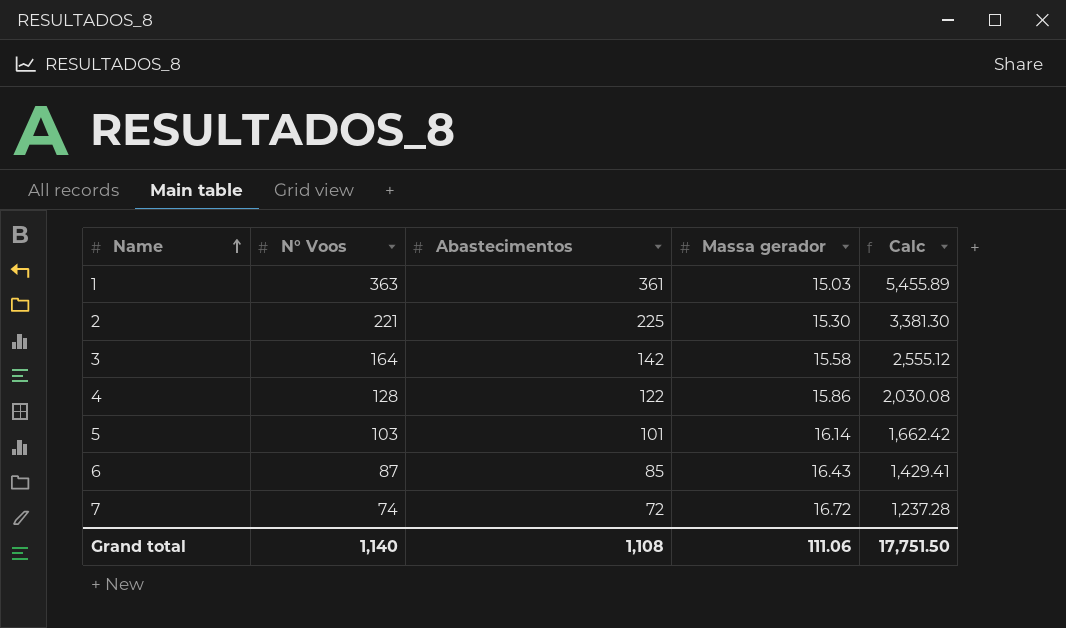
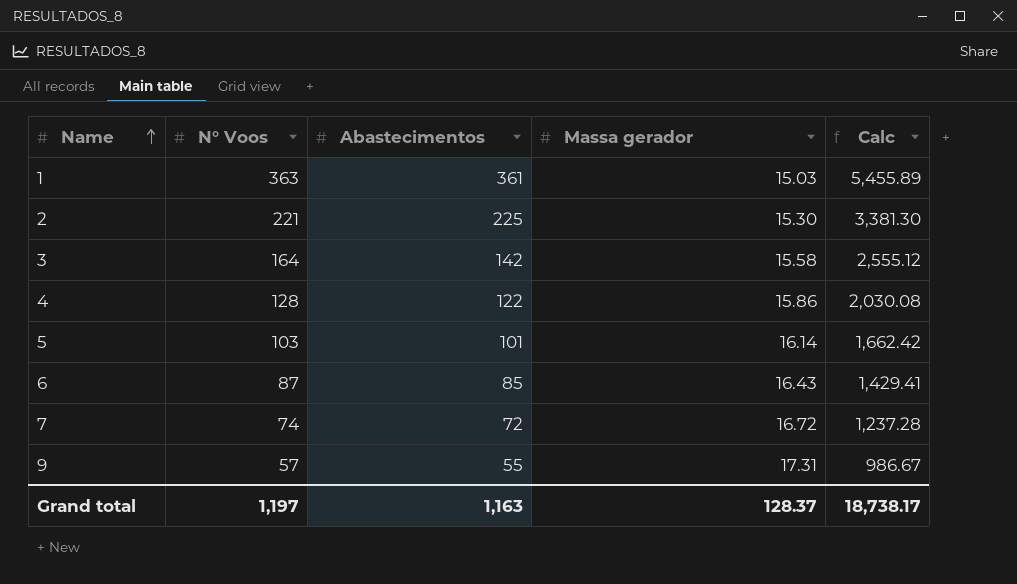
row 9: none -> 57 | 55 | 17.31 | 986.67
Grand total | N° Voos: 1,140 -> 1,197
Grand total | Abastecimentos: 1,108 -> 1,163
Grand total | Massa gerador: 111.06 -> 128.37
Grand total | Calc: 17,751.50 -> 18,738.17

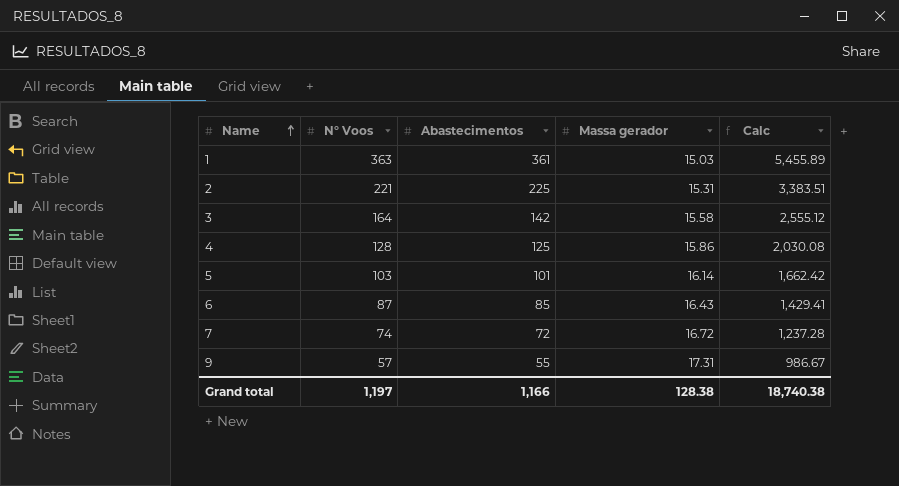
2 | Massa gerador: 15.30 -> 15.31
2 | Calc: 3,381.30 -> 3,383.51
4 | Abastecimentos: 122 -> 125
Grand total | Abastecimentos: 1,163 -> 1,166
Grand total | Massa gerador: 128.37 -> 128.38
Grand total | Calc: 18,738.17 -> 18,740.38

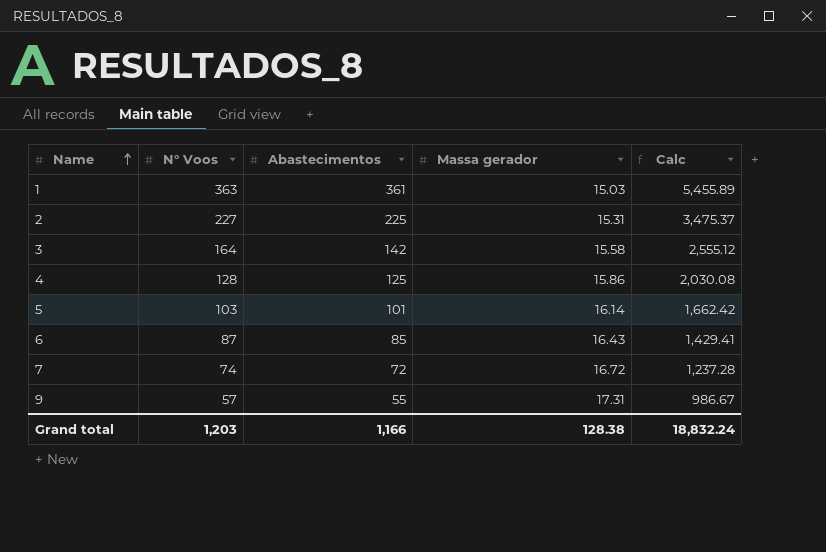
2 | N° Voos: 221 -> 227
2 | Calc: 3,383.51 -> 3,475.37
Grand total | N° Voos: 1,197 -> 1,203
Grand total | Calc: 18,740.38 -> 18,832.24

